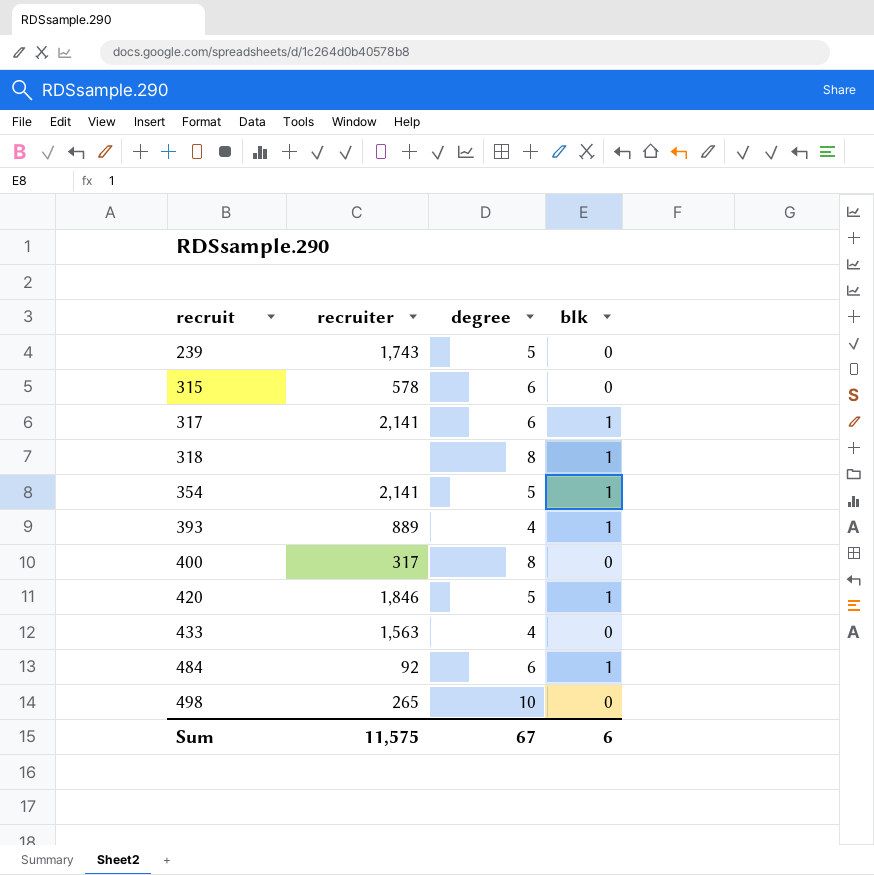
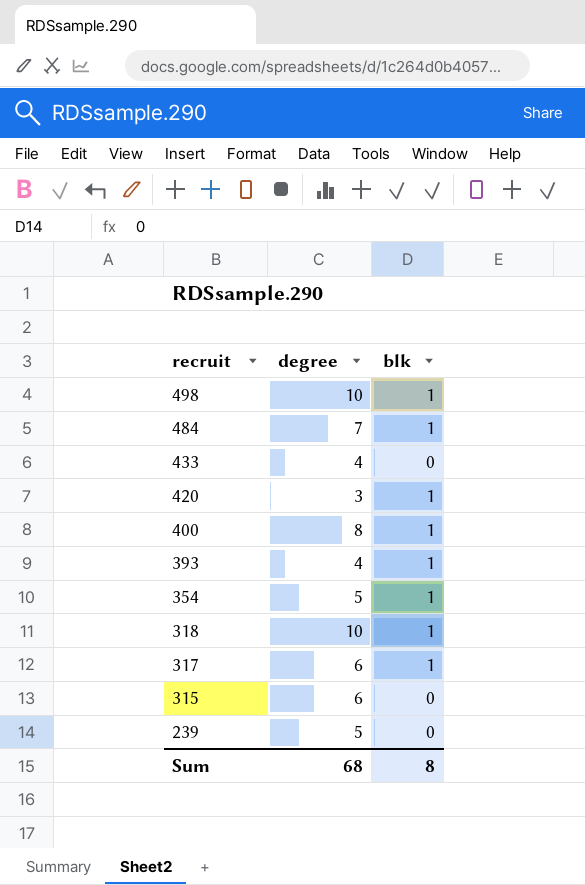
row order: recruit ascending -> recruit descending
column recruiter | position: 2 -> none
498 | blk: 0 -> 1
484 | degree: 6 -> 7
420 | degree: 5 -> 3
400 | blk: 0 -> 1
318 | degree: 8 -> 10
Sum | degree: 67 -> 68
Sum | blk: 6 -> 8

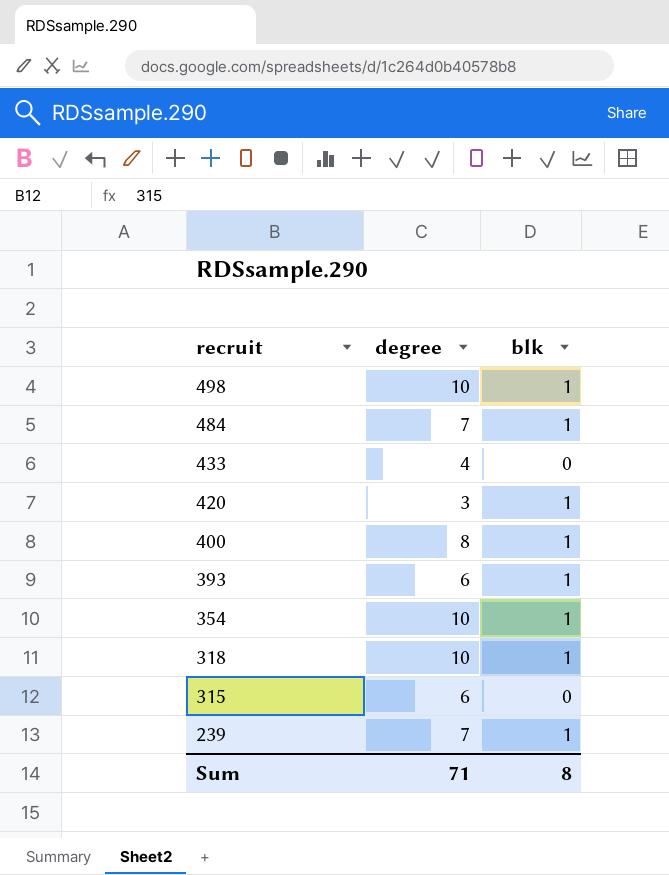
row 317: 6 | 1 -> none
393 | degree: 4 -> 6
354 | degree: 5 -> 10
239 | degree: 5 -> 7
239 | blk: 0 -> 1
Sum | degree: 68 -> 71

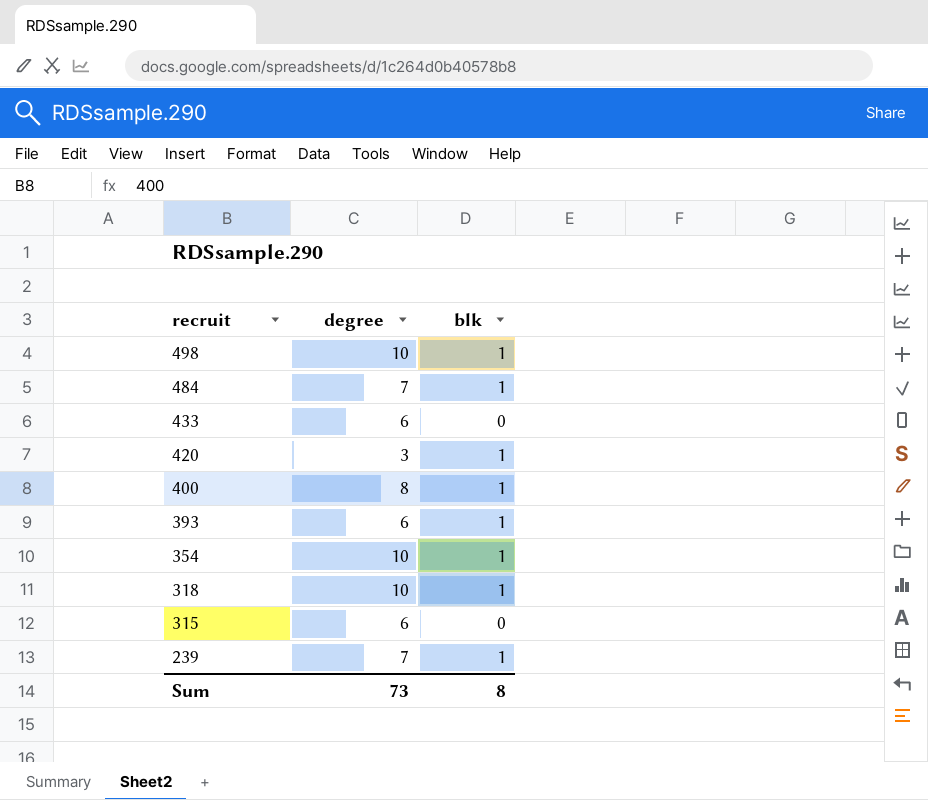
433 | degree: 4 -> 6
Sum | degree: 71 -> 73

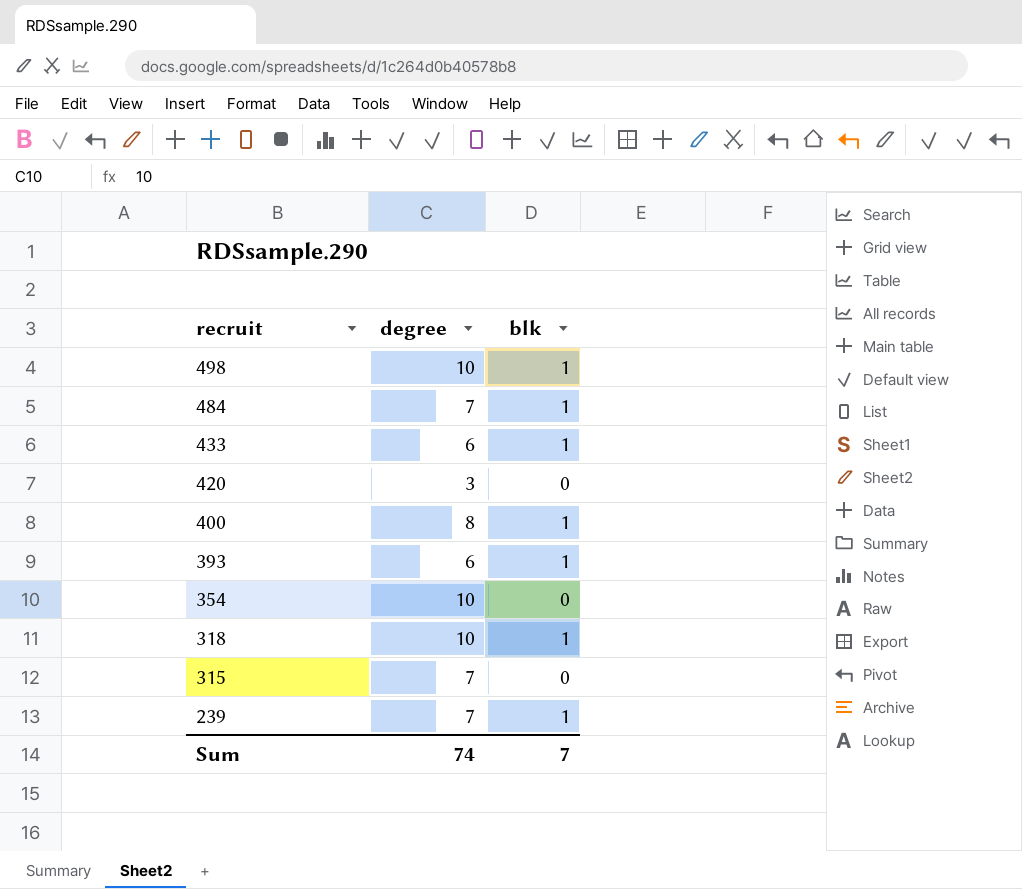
433 | blk: 0 -> 1
420 | blk: 1 -> 0
354 | blk: 1 -> 0
315 | degree: 6 -> 7
Sum | degree: 73 -> 74
Sum | blk: 8 -> 7

